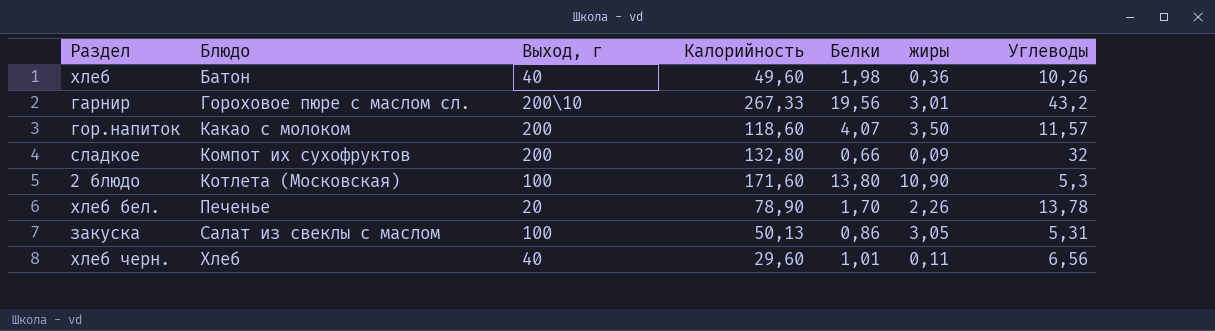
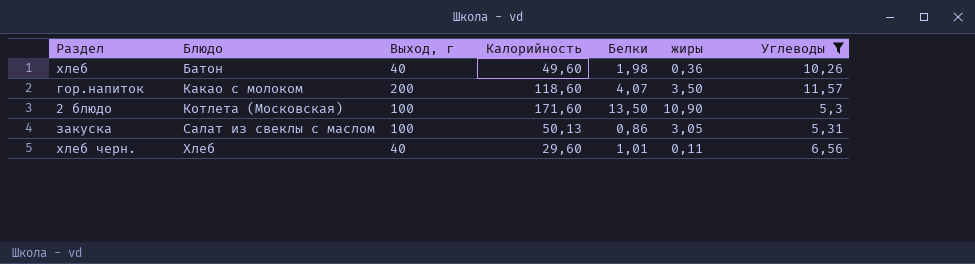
filter: none -> Углеводы <= 11,57
2 блюдо | Белки: 13,80 -> 13,50

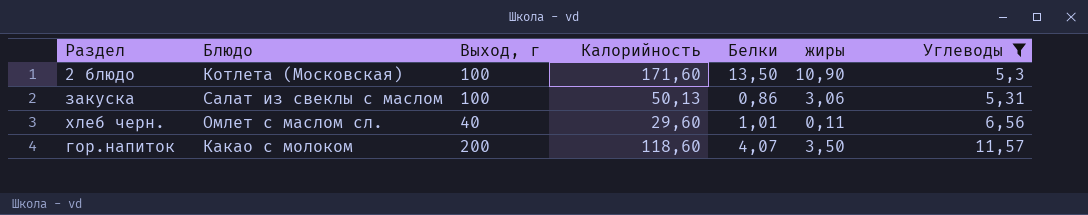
row order: Блюдо ascending -> Углеводы ascending
row хлеб: Батон | 40 | 49,60 | 1,98 | 0,36 | 10,26 -> none
закуска | жиры: 3,05 -> 3,06
хлеб черн. | Блюдо: Хлеб -> Омлет с маслом сл.

